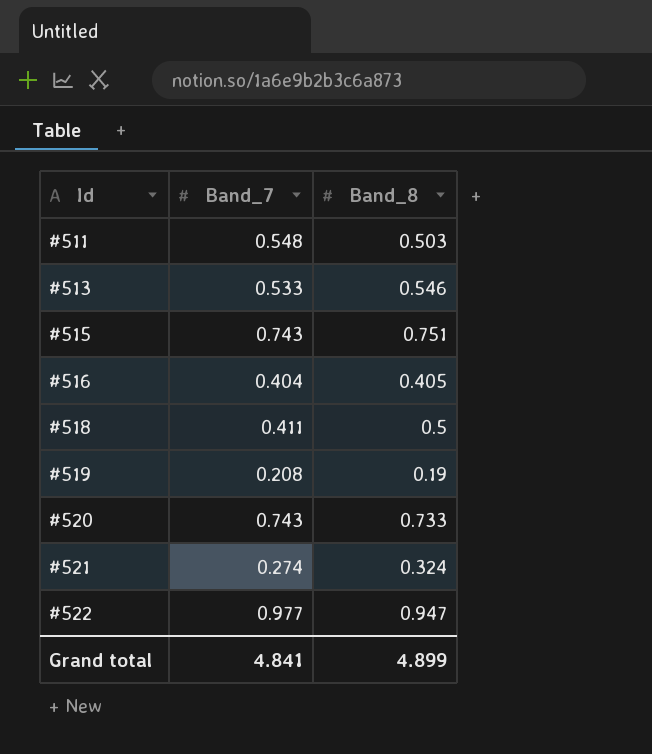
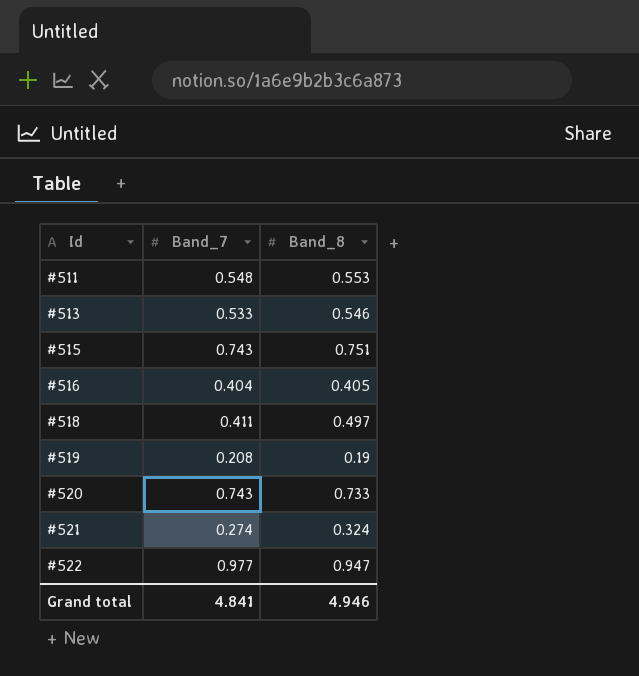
#511 | Band_8: 0.503 -> 0.553
#518 | Band_8: 0.5 -> 0.497
Grand total | Band_8: 4.899 -> 4.946

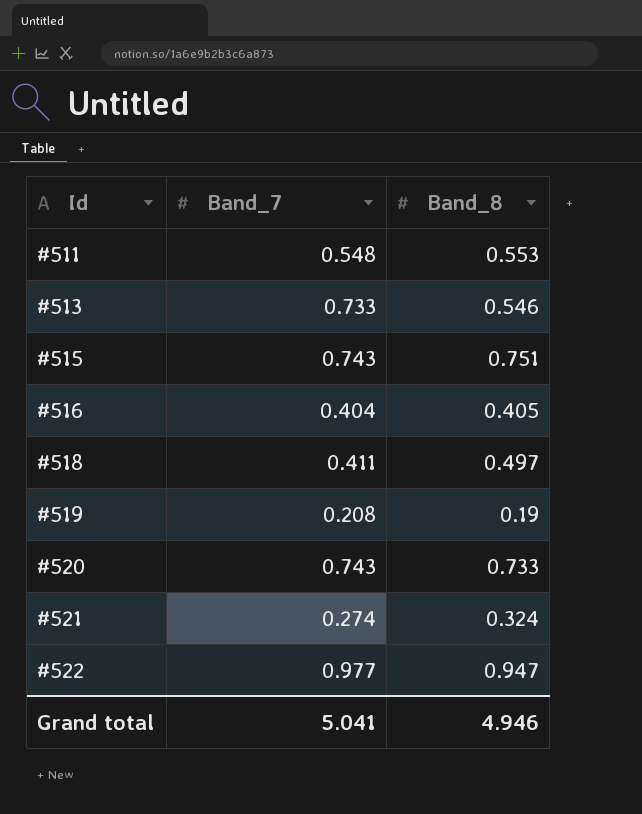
#513 | Band_7: 0.533 -> 0.733
Grand total | Band_7: 4.841 -> 5.041

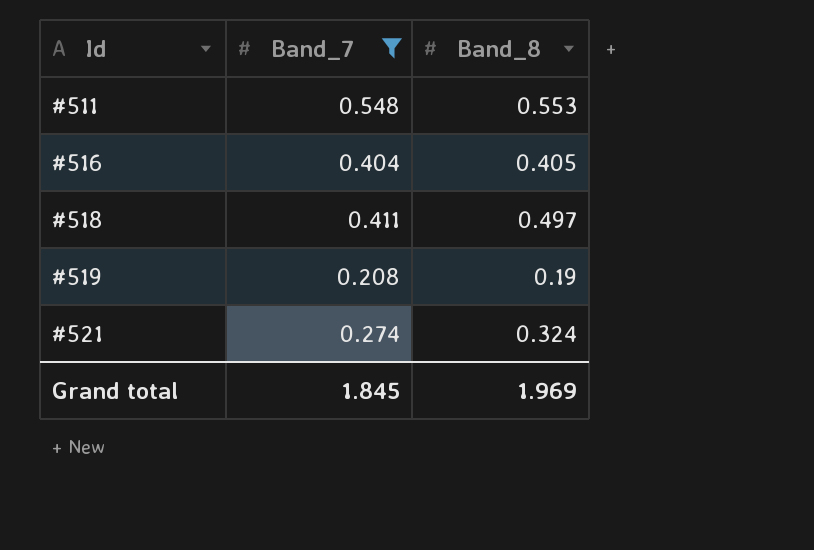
filter: none -> Band_7 <= 0.548
Grand total | Band_7: 5.041 -> 1.845
Grand total | Band_8: 4.946 -> 1.969

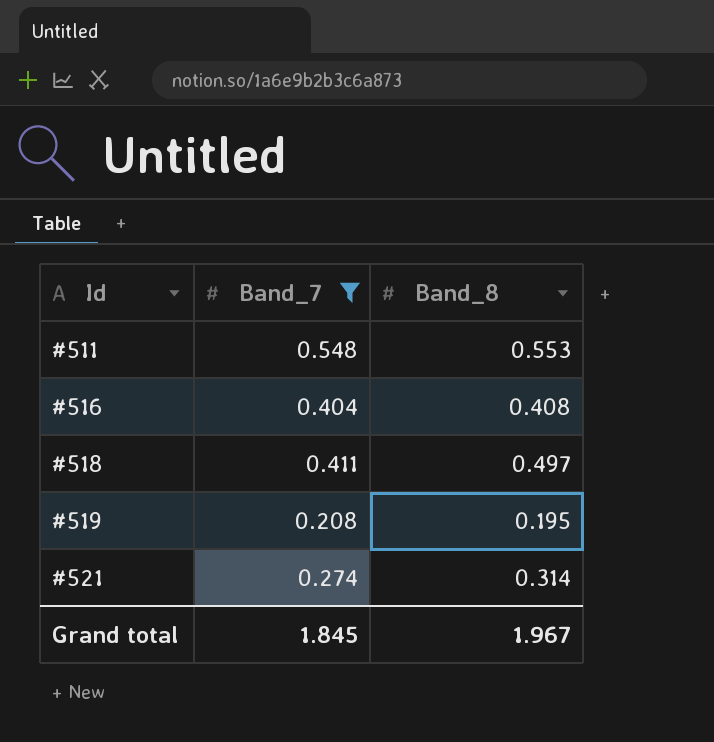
#516 | Band_8: 0.405 -> 0.408
#519 | Band_8: 0.19 -> 0.195
#521 | Band_8: 0.324 -> 0.314
Grand total | Band_8: 1.969 -> 1.967

